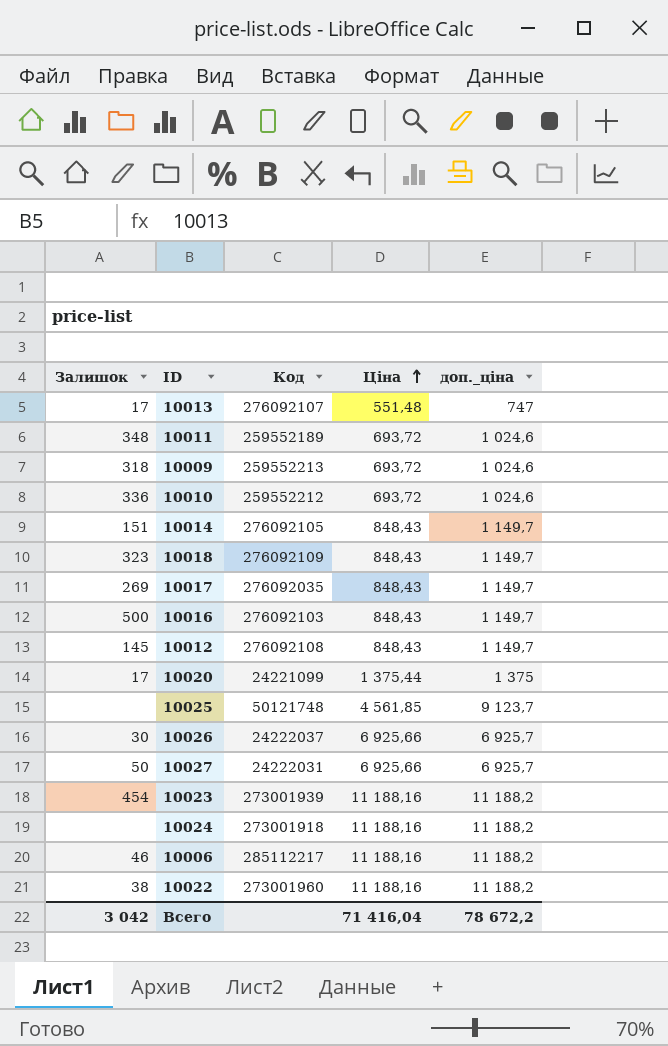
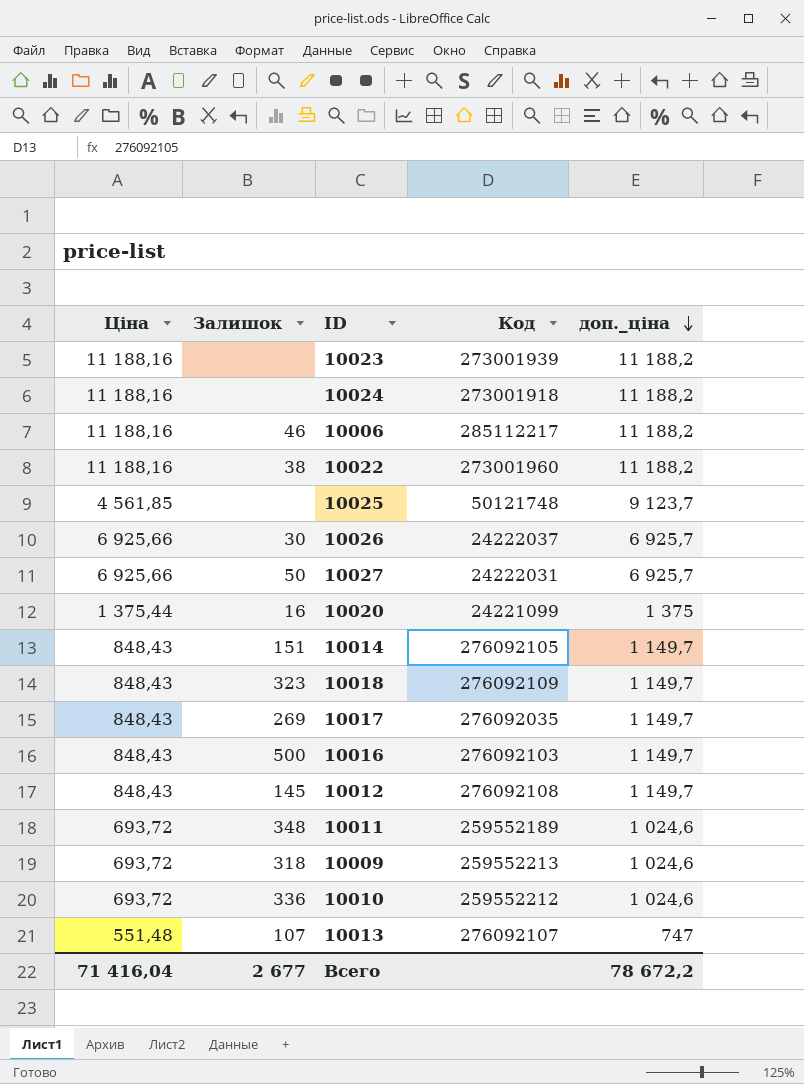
row order: Ціна ascending -> доп._ціна descending
column Ціна | position: 4 -> 1
10023 | Залишок: 454 -> none
10020 | Залишок: 17 -> 16
10013 | Залишок: 17 -> 107
Всего | Залишок: 3 042 -> 2 677

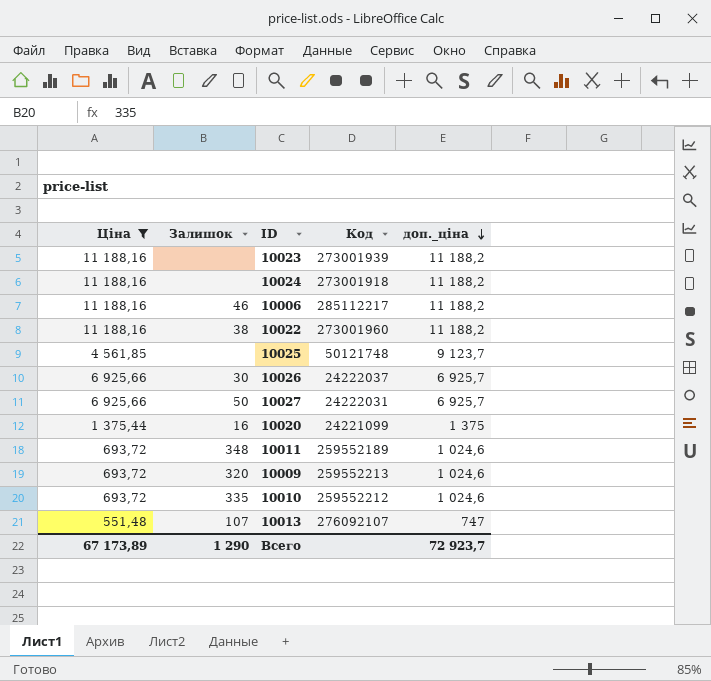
filter: none -> Ціна != 848,43
10009 | Залишок: 318 -> 320
10010 | Залишок: 336 -> 335
Всего | Ціна: 71 416,04 -> 67 173,89
Всего | Залишок: 2 677 -> 1 290
Всего | доп._ціна: 78 672,2 -> 72 923,7

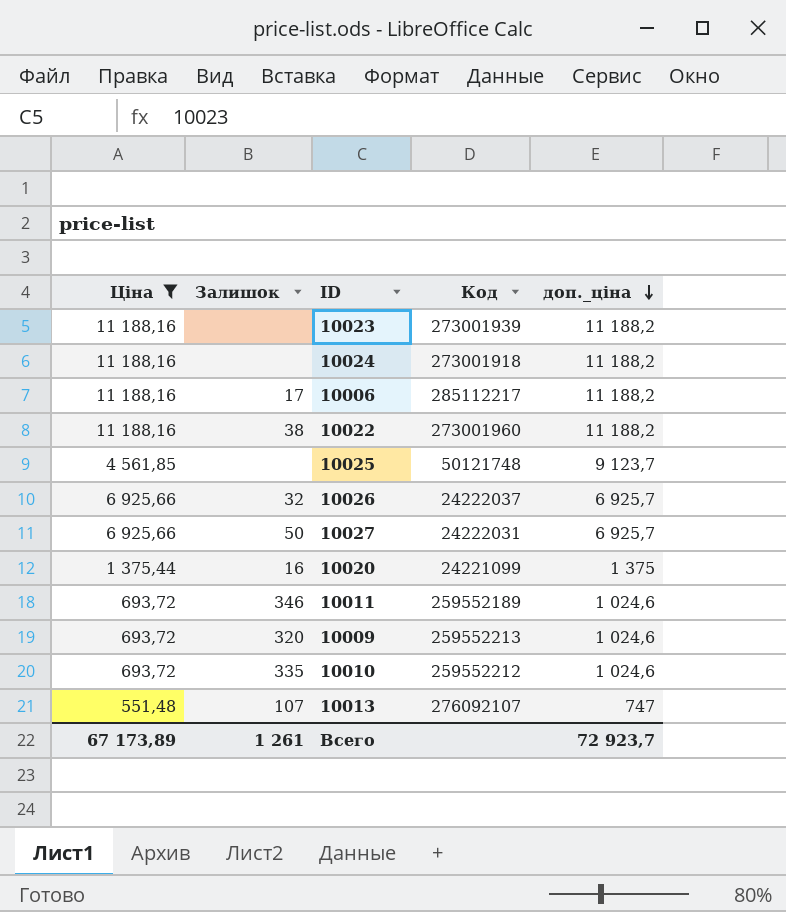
10006 | Залишок: 46 -> 17
10026 | Залишок: 30 -> 32
10011 | Залишок: 348 -> 346
Всего | Залишок: 1 290 -> 1 261

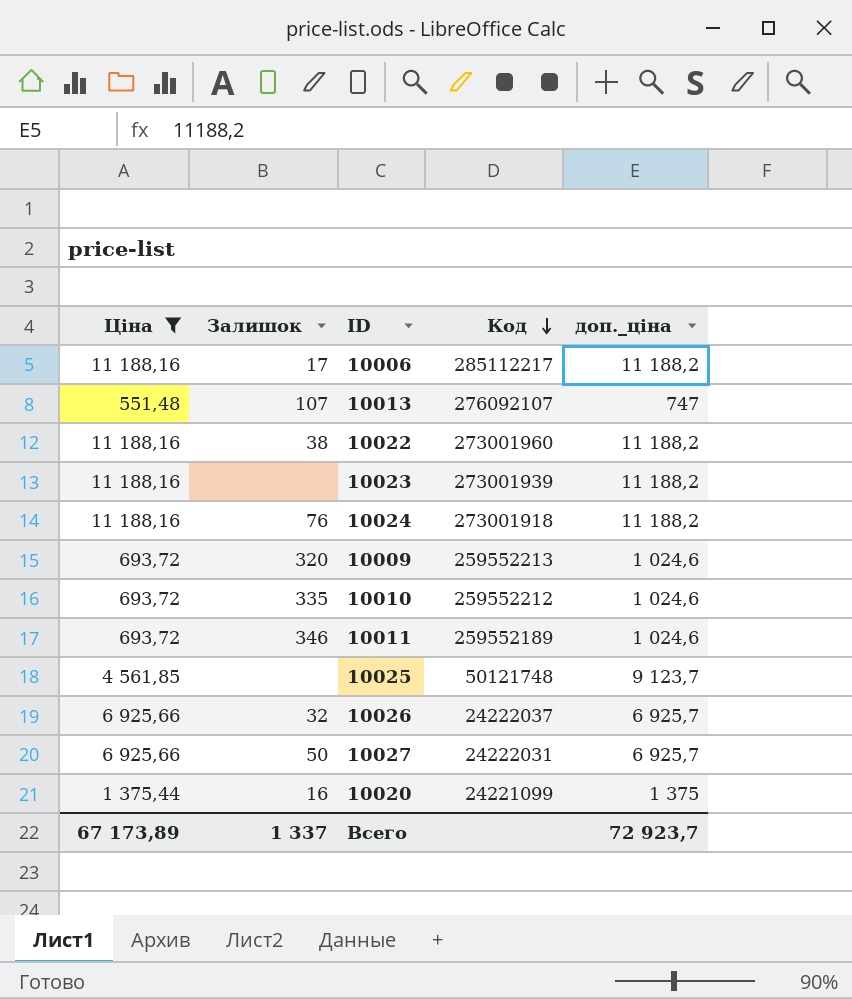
row order: доп._ціна descending -> Код descending
10024 | Залишок: none -> 76
Всего | Залишок: 1 261 -> 1 337

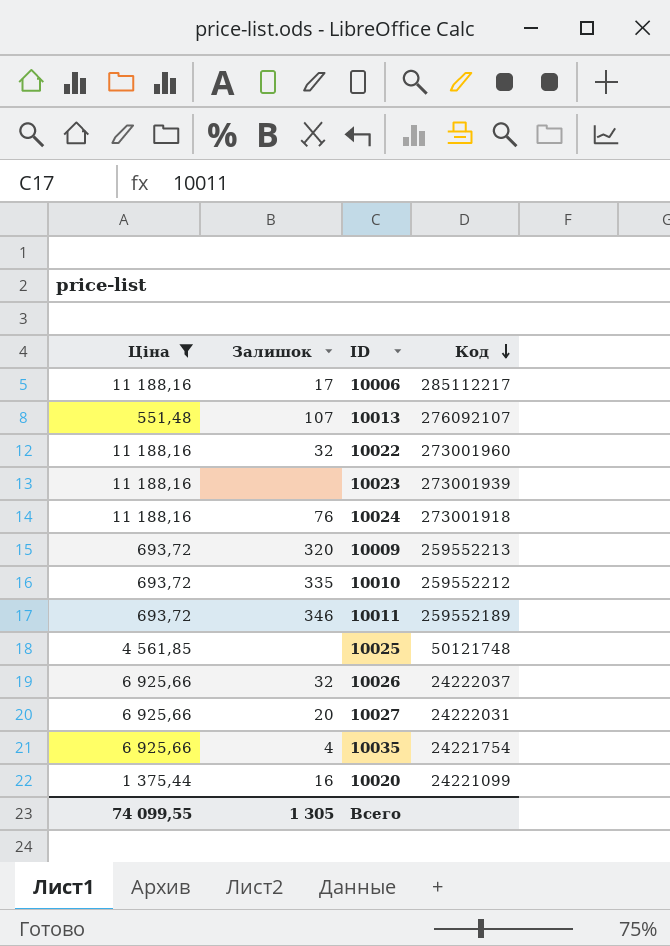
column доп._ціна | position: 5 -> none
10022 | Залишок: 38 -> 32
10027 | Залишок: 50 -> 20
row 10035: none -> 6 925,66 | 4 | 24221754
Всего | Ціна: 67 173,89 -> 74 099,55
Всего | Залишок: 1 337 -> 1 305

